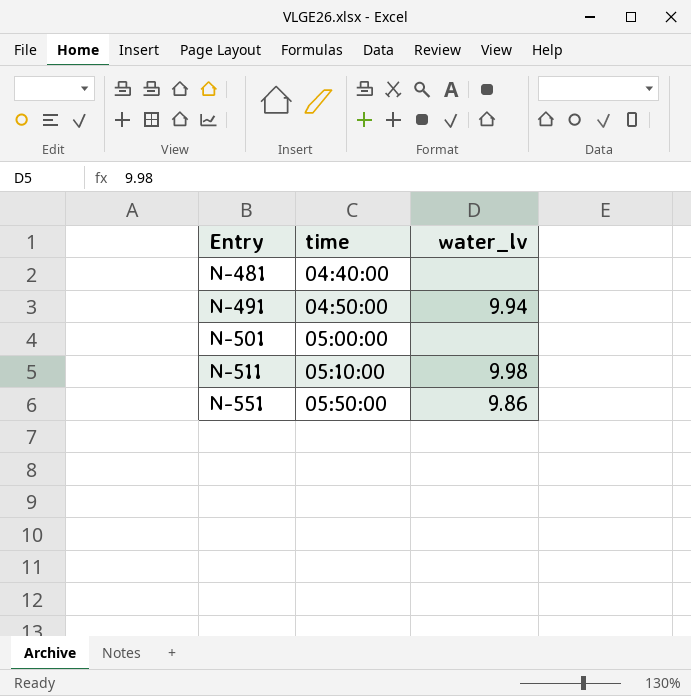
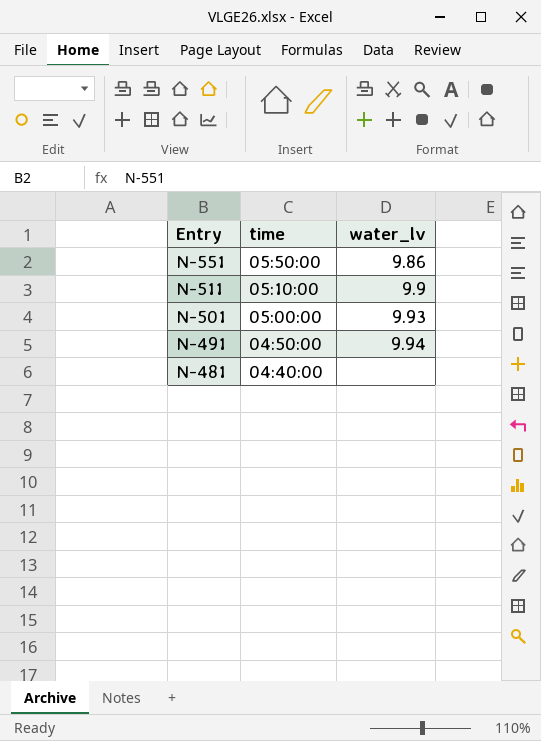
row order: Entry ascending -> Entry descending
N-511 | water_lv: 9.98 -> 9.9
N-501 | water_lv: none -> 9.93

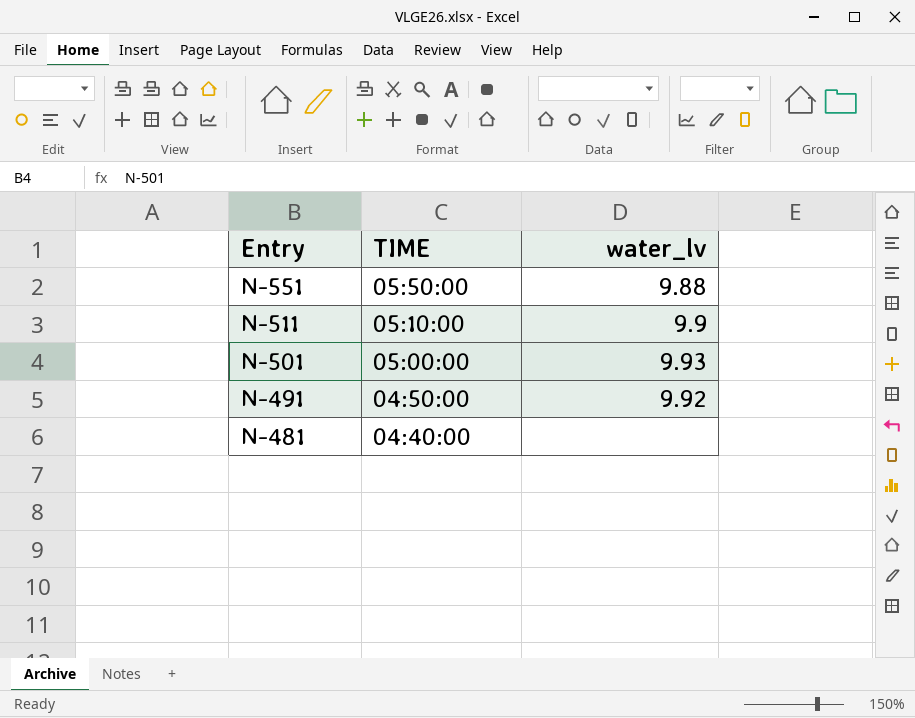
column name: time -> TIME
N-551 | water_lv: 9.86 -> 9.88
N-491 | water_lv: 9.94 -> 9.92

